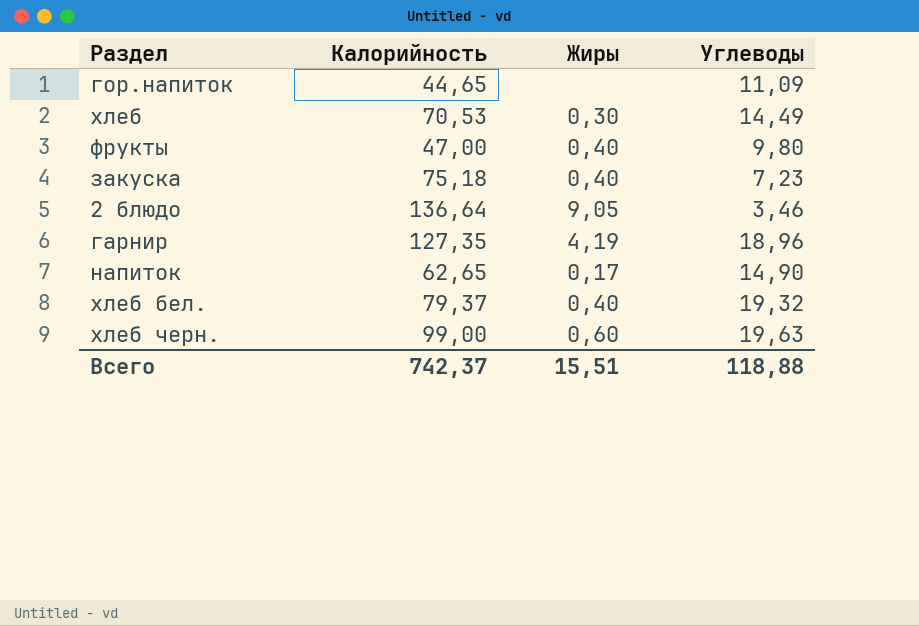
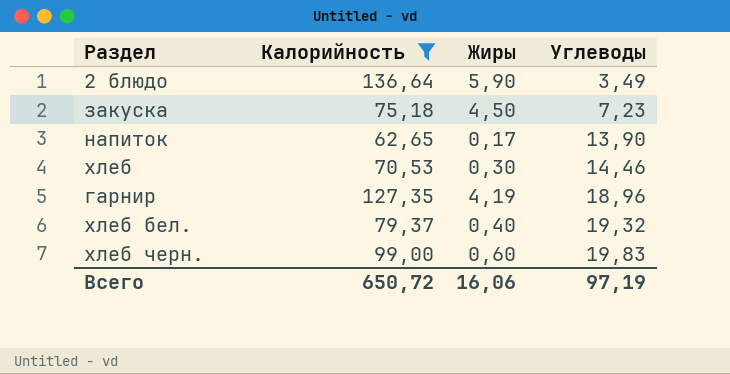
filter: none -> Калорийность >= 62,65
row order: none -> Углеводы ascending
2 блюдо | Жиры: 9,05 -> 5,90
2 блюдо | Углеводы: 3,46 -> 3,49
закуска | Жиры: 0,40 -> 4,50
напиток | Углеводы: 14,90 -> 13,90
хлеб | Углеводы: 14,49 -> 14,46
хлеб черн. | Углеводы: 19,63 -> 19,83
Всего | Калорийность: 742,37 -> 650,72
Всего | Жиры: 15,51 -> 16,06
Всего | Углеводы: 118,88 -> 97,19

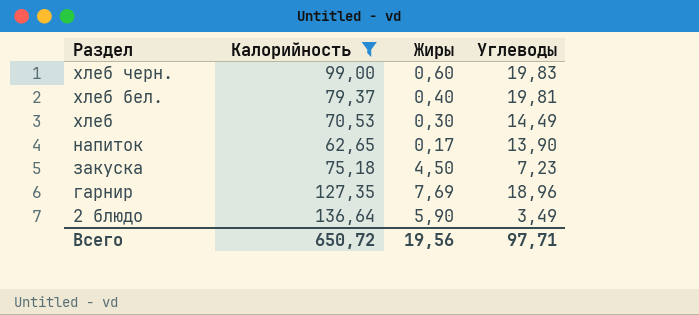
row order: Углеводы ascending -> Раздел descending
хлеб бел. | Углеводы: 19,32 -> 19,81
хлеб | Углеводы: 14,46 -> 14,49
гарнир | Жиры: 4,19 -> 7,69
Всего | Жиры: 16,06 -> 19,56
Всего | Углеводы: 97,19 -> 97,71

